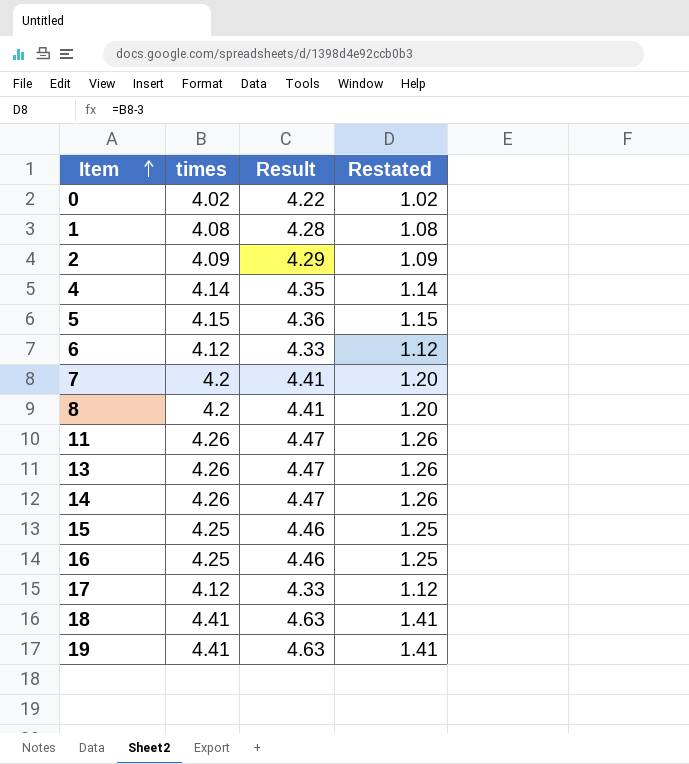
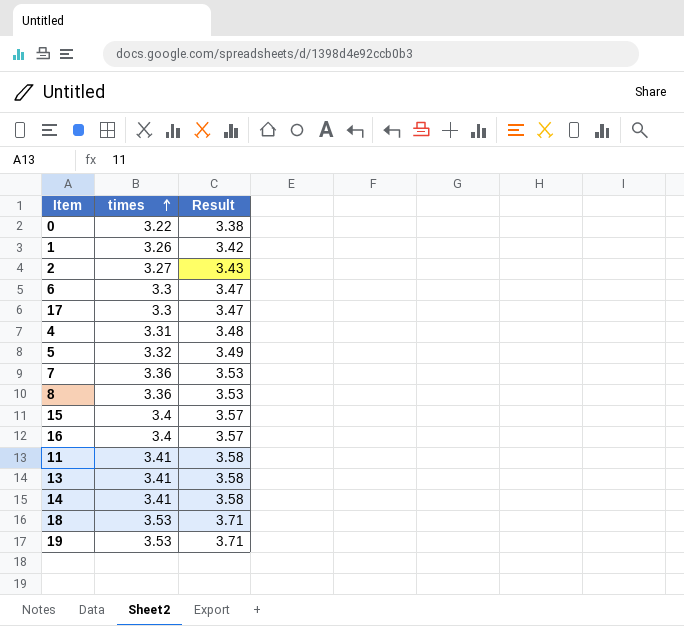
row order: Item ascending -> times ascending
column Restated | formula: [times] - 3 -> none
0 | times: 4.02 -> 3.22
0 | Result: 4.22 -> 3.38
1 | times: 4.08 -> 3.26
1 | Result: 4.28 -> 3.42
2 | times: 4.09 -> 3.27
2 | Result: 4.29 -> 3.43
6 | times: 4.12 -> 3.3
6 | Result: 4.33 -> 3.47
17 | times: 4.12 -> 3.3
17 | Result: 4.33 -> 3.47
4 | times: 4.14 -> 3.31
4 | Result: 4.35 -> 3.48
5 | times: 4.15 -> 3.32
5 | Result: 4.36 -> 3.49
7 | times: 4.2 -> 3.36
7 | Result: 4.41 -> 3.53
8 | times: 4.2 -> 3.36
8 | Result: 4.41 -> 3.53
15 | times: 4.25 -> 3.4
15 | Result: 4.46 -> 3.57
16 | times: 4.25 -> 3.4
16 | Result: 4.46 -> 3.57
11 | times: 4.26 -> 3.41
11 | Result: 4.47 -> 3.58
13 | times: 4.26 -> 3.41
13 | Result: 4.47 -> 3.58
14 | times: 4.26 -> 3.41
14 | Result: 4.47 -> 3.58
18 | times: 4.41 -> 3.53
18 | Result: 4.63 -> 3.71
19 | times: 4.41 -> 3.53
19 | Result: 4.63 -> 3.71

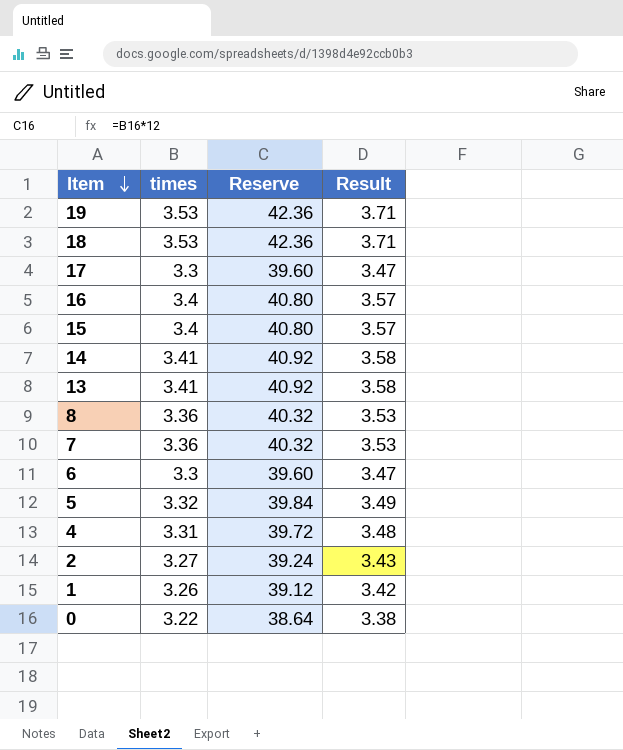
row order: times ascending -> Item descending
column Reserve | formula: none -> [times] * 12
row 11: 3.41 | 3.58 -> none

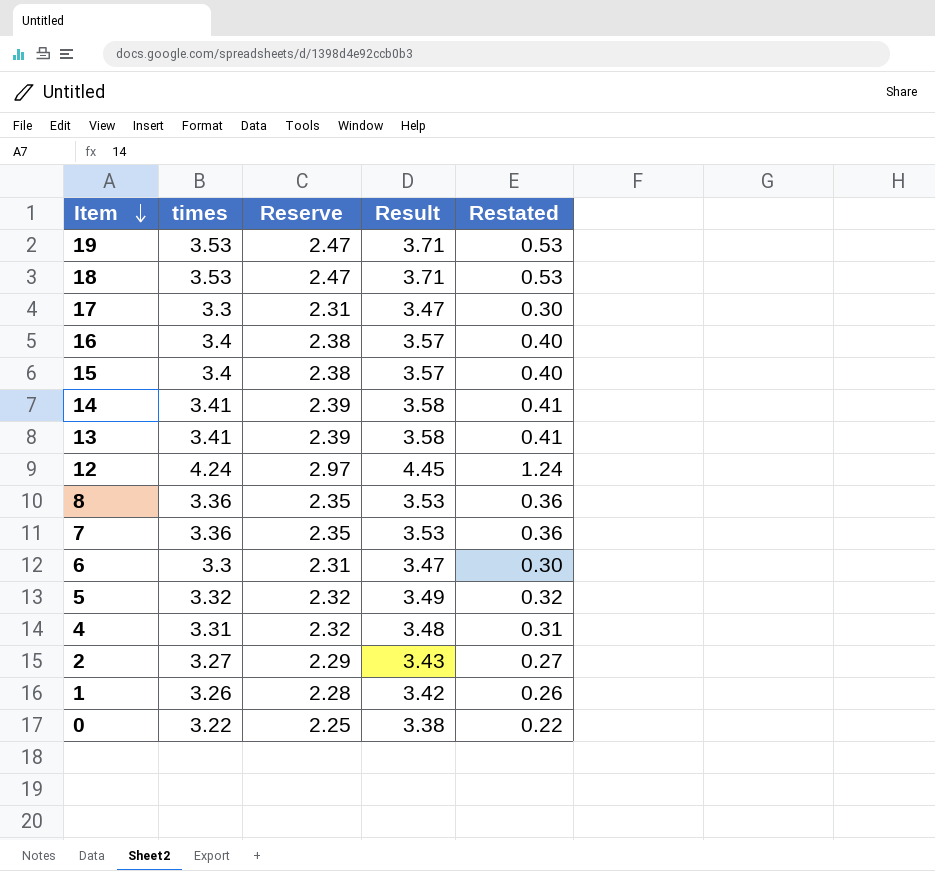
column Reserve | formula: [times] * 12 -> [times] * 0.7
column Restated | formula: none -> [times] - 3
row 12: none -> 4.24 | 2.97 | 4.45 | 1.24

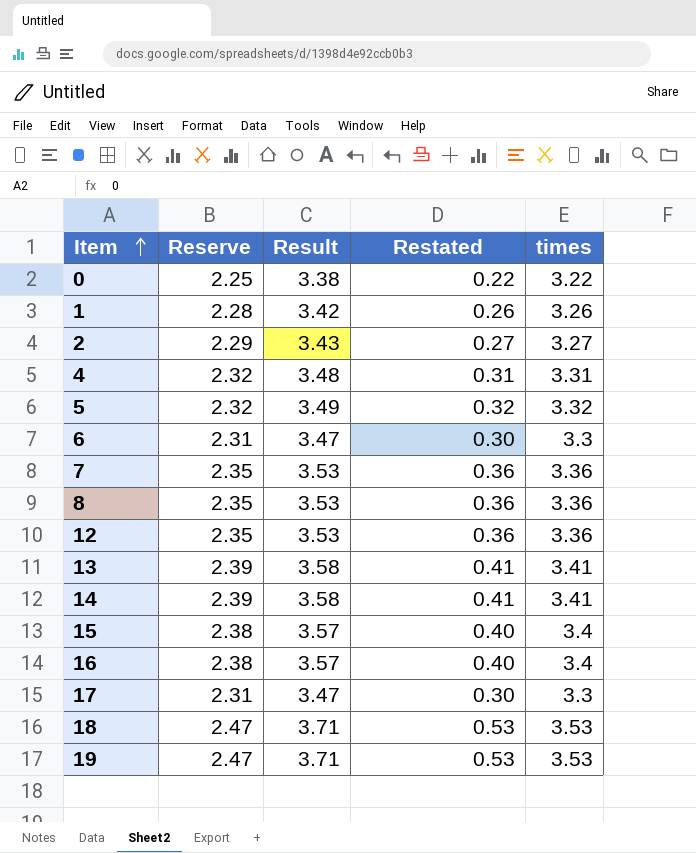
row order: Item descending -> Item ascending
column times | position: 2 -> 5
12 | Reserve: 2.97 -> 2.35
12 | Result: 4.45 -> 3.53
12 | Restated: 1.24 -> 0.36
12 | times: 4.24 -> 3.36

